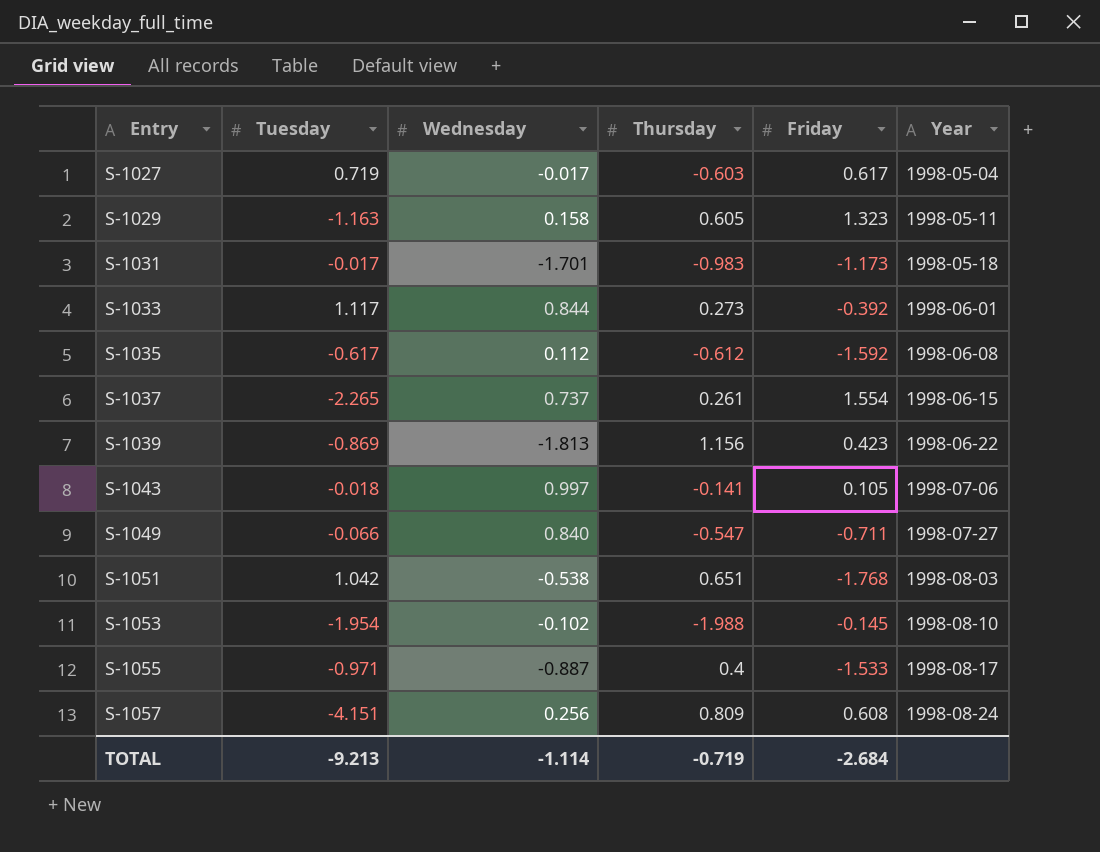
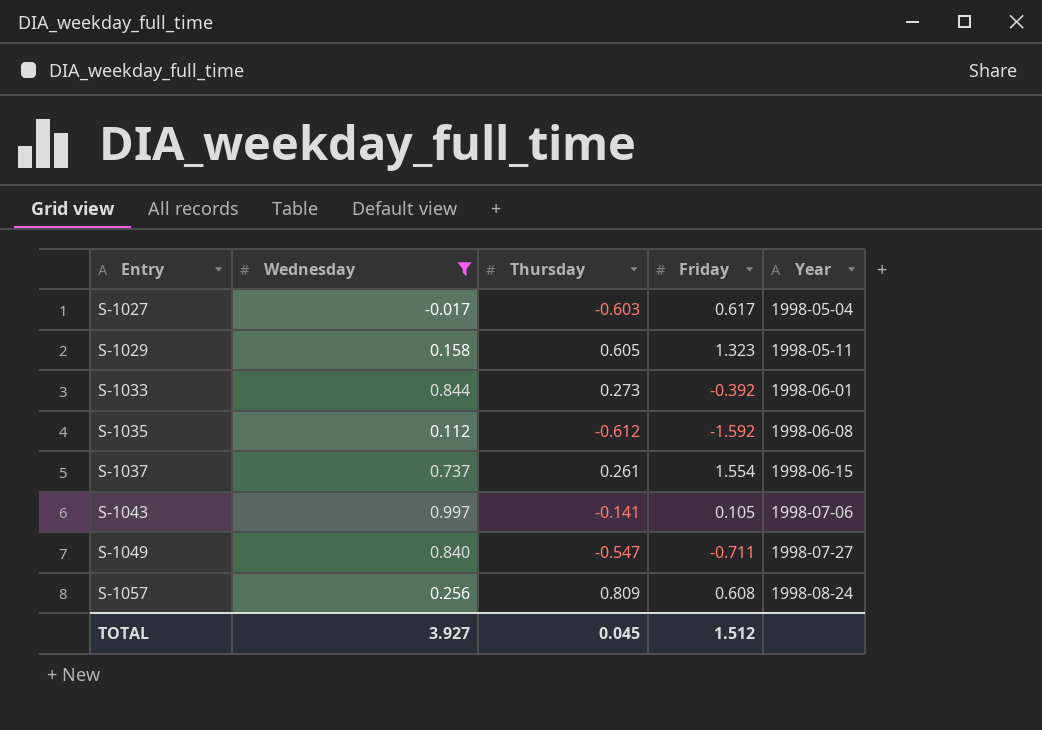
filter: none -> Wednesday >= -0.017
column Tuesday | position: 2 -> none
TOTAL | Wednesday: -1.114 -> 3.927
TOTAL | Thursday: -0.719 -> 0.045
TOTAL | Friday: -2.684 -> 1.512

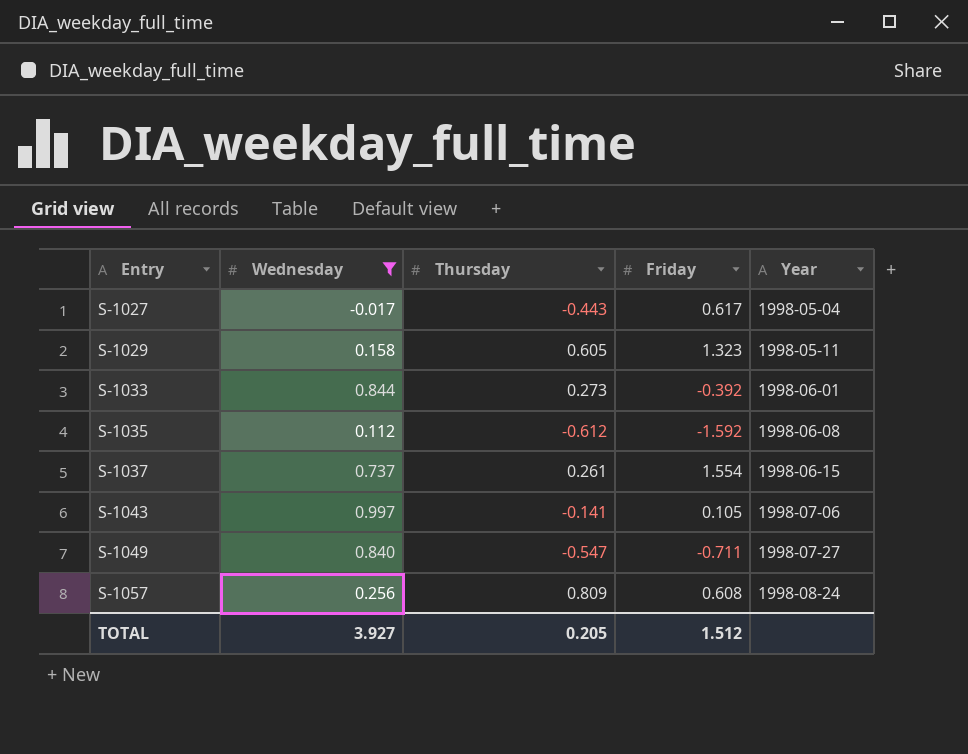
S-1027 | Thursday: -0.603 -> -0.443
TOTAL | Thursday: 0.045 -> 0.205

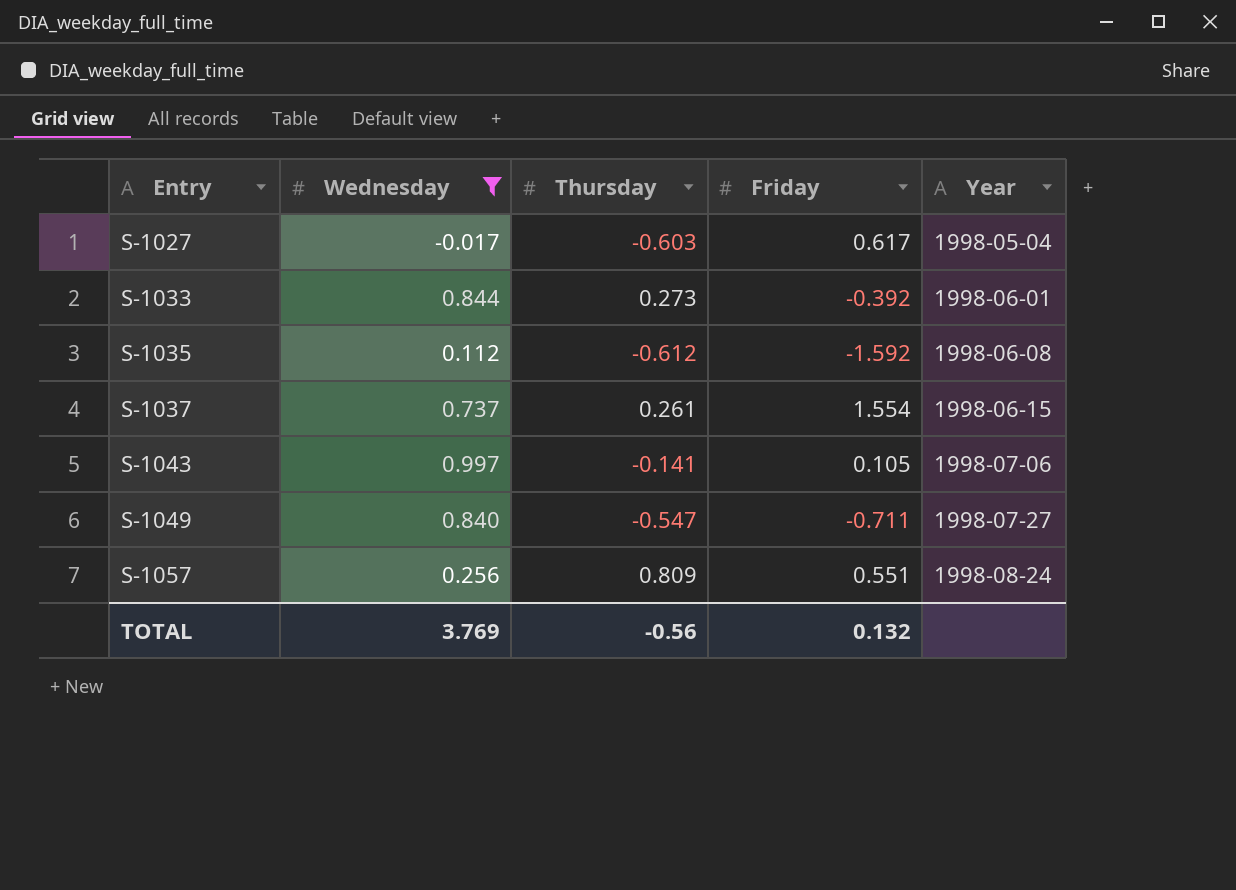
row S-1029: 0.158 | 0.605 | 1.323 | 1998-05-11 -> none
S-1027 | Thursday: -0.443 -> -0.603
S-1057 | Friday: 0.608 -> 0.551
TOTAL | Wednesday: 3.927 -> 3.769
TOTAL | Thursday: 0.205 -> -0.56
TOTAL | Friday: 1.512 -> 0.132

